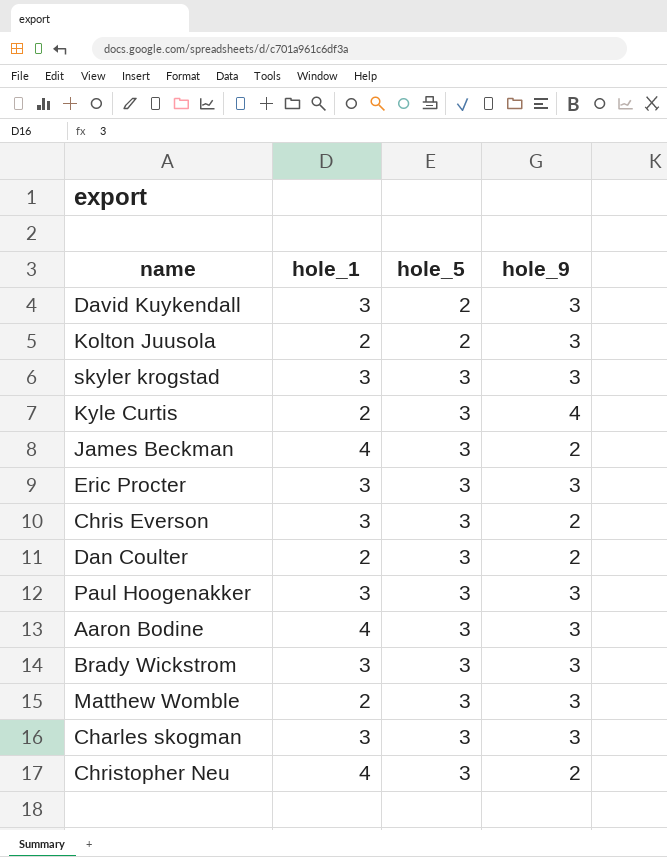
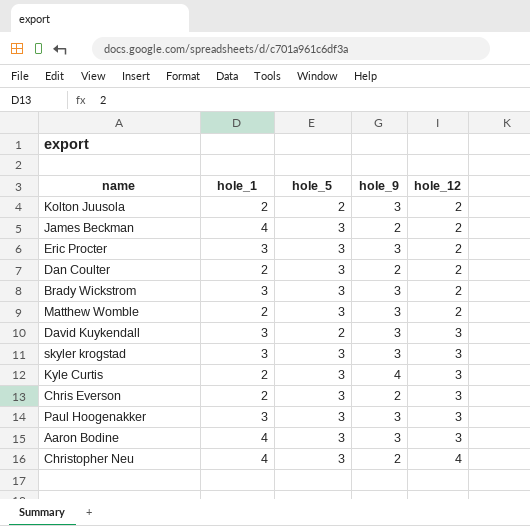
row order: hole_5 ascending -> hole_12 ascending
column hole_12 | position: none -> 5
row Charles skogman: 3 | 3 | 3 -> none
Chris Everson | hole_1: 3 -> 2

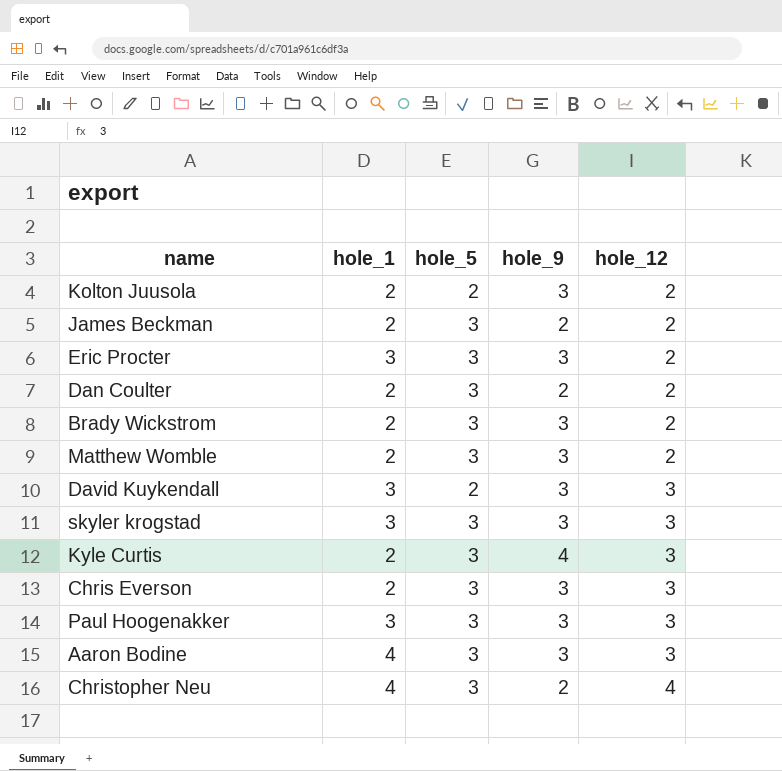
James Beckman | hole_1: 4 -> 2
Brady Wickstrom | hole_1: 3 -> 2
Chris Everson | hole_9: 2 -> 3

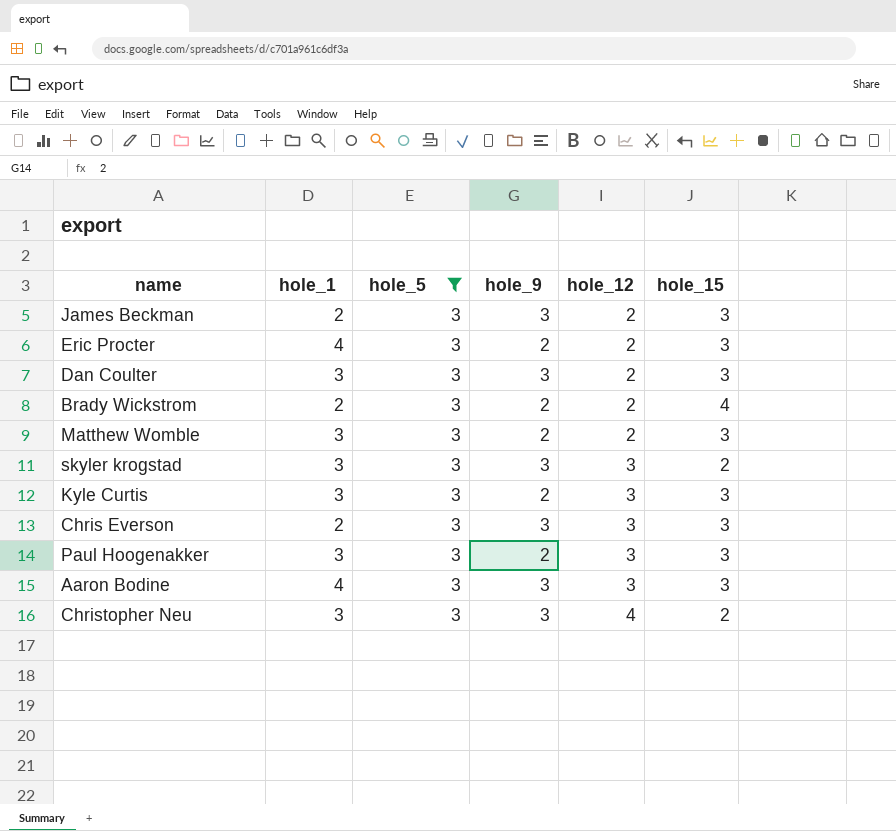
filter: none -> hole_5 = 3
column hole_15 | position: none -> 6
James Beckman | hole_9: 2 -> 3
Eric Procter | hole_1: 3 -> 4
Eric Procter | hole_9: 3 -> 2
Dan Coulter | hole_1: 2 -> 3
Dan Coulter | hole_9: 2 -> 3
Brady Wickstrom | hole_9: 3 -> 2
Matthew Womble | hole_1: 2 -> 3
Matthew Womble | hole_9: 3 -> 2
Kyle Curtis | hole_1: 2 -> 3
Kyle Curtis | hole_9: 4 -> 2
Paul Hoogenakker | hole_9: 3 -> 2
Christopher Neu | hole_1: 4 -> 3
Christopher Neu | hole_9: 2 -> 3

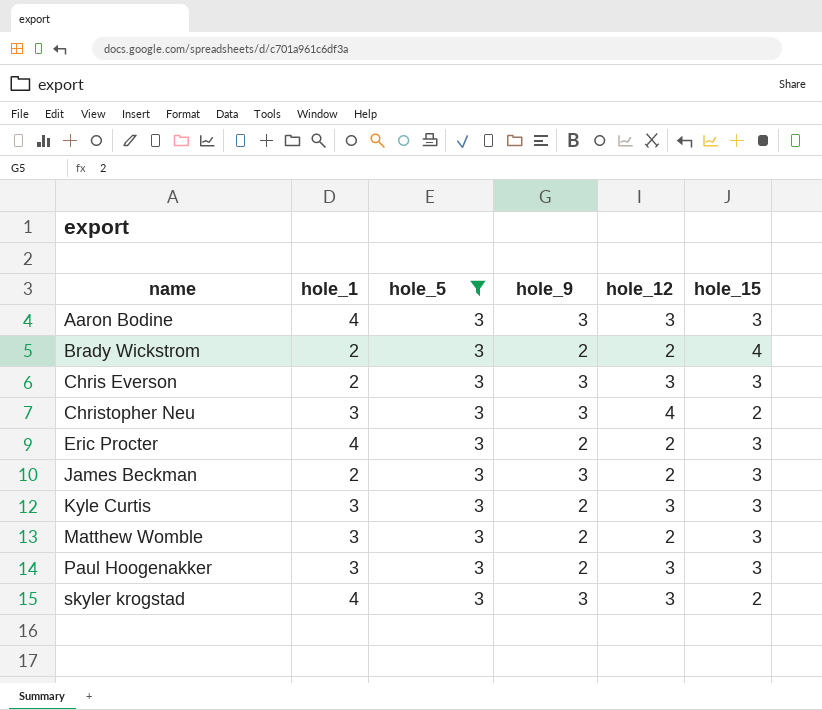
row order: hole_12 ascending -> name ascending
row Dan Coulter: 3 | 3 | 3 | 2 | 3 -> none
skyler krogstad | hole_1: 3 -> 4

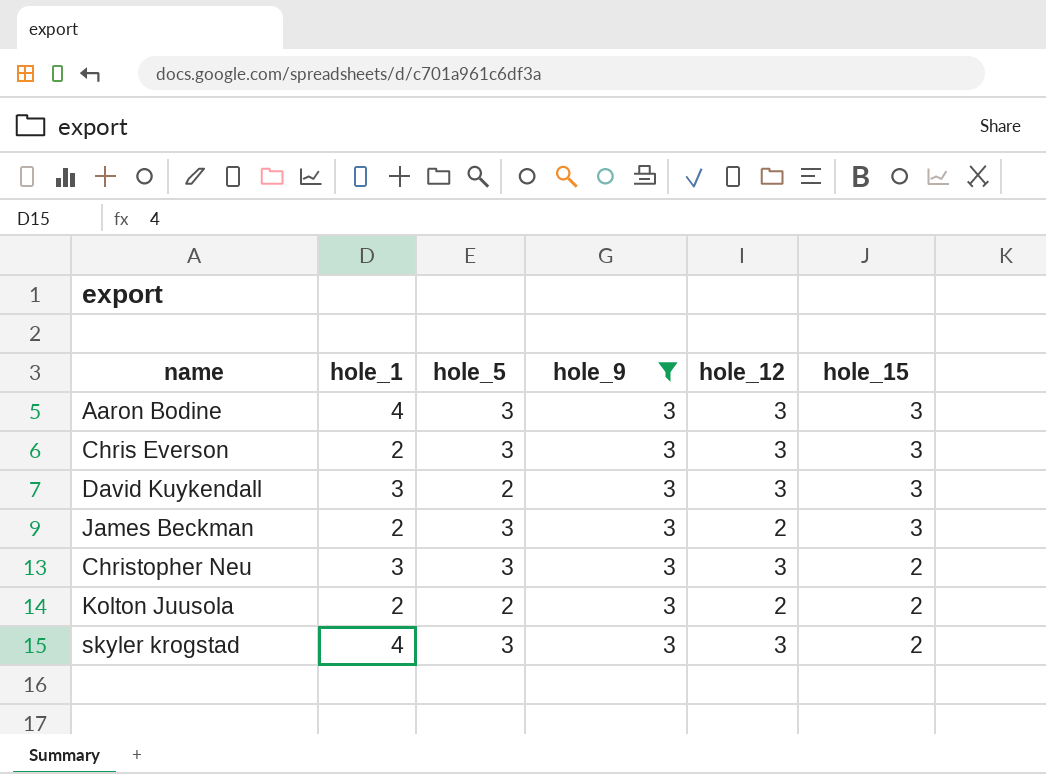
filter: hole_5 = 3 -> hole_9 = 3
row order: name ascending -> hole_15 descending
Christopher Neu | hole_12: 4 -> 3

